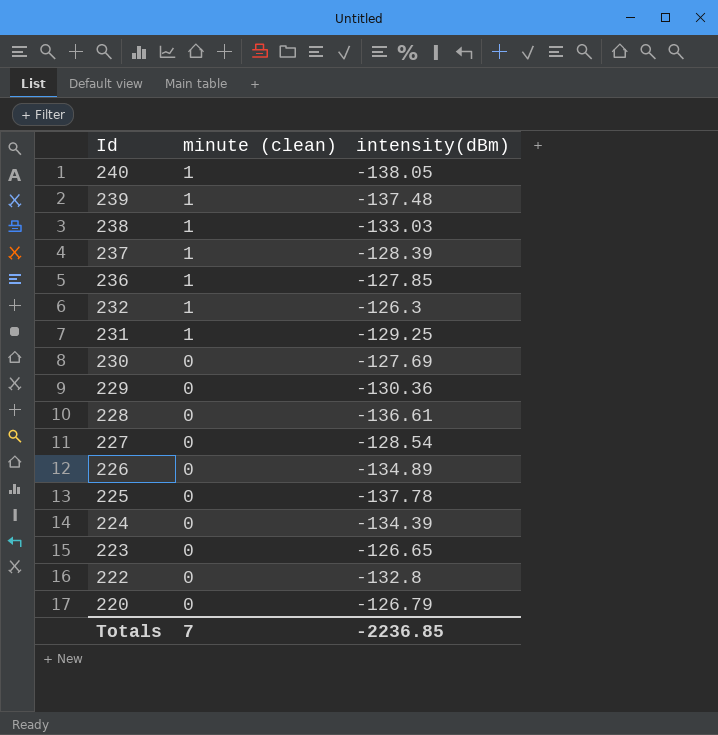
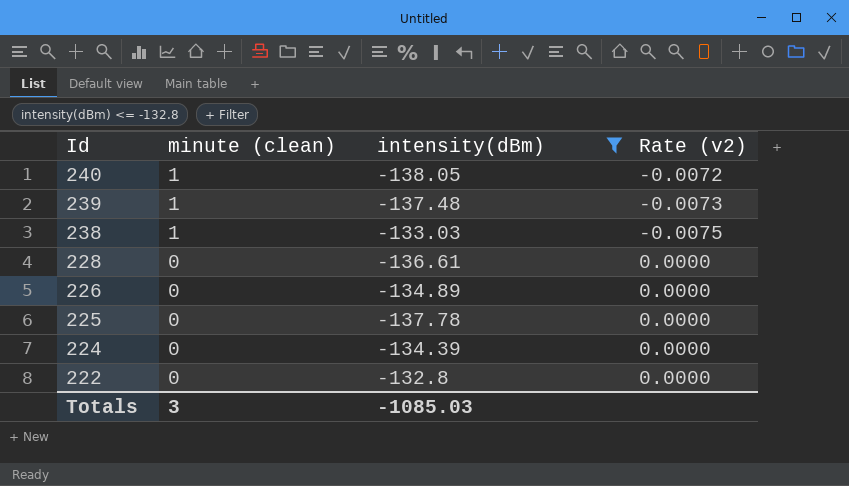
filter: none -> intensity(dBm) <= -132.8
column Rate (v2) | formula: none -> [minute (clean)] / [intensity(dBm)]
Totals | minute (clean): 7 -> 3
Totals | intensity(dBm): -2236.85 -> -1085.03

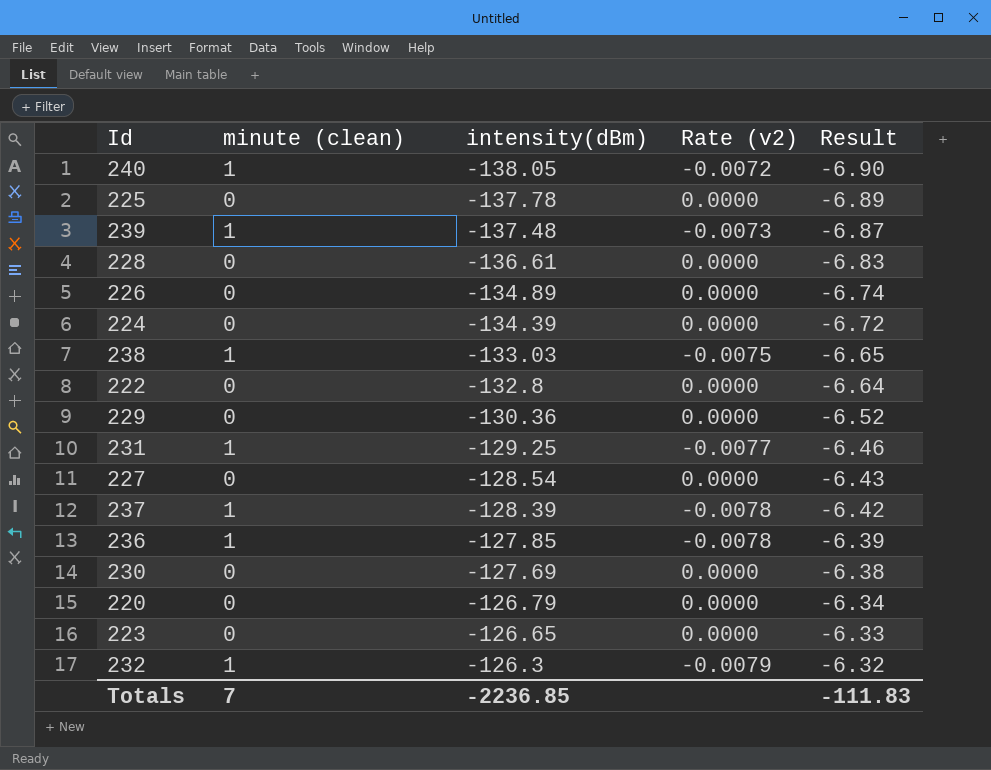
filter: intensity(dBm) <= -132.8 -> none
row order: Id descending -> intensity(dBm) ascending
column Result | formula: none -> [intensity(dBm)] * 0.05
Totals | minute (clean): 3 -> 7
Totals | intensity(dBm): -1085.03 -> -2236.85

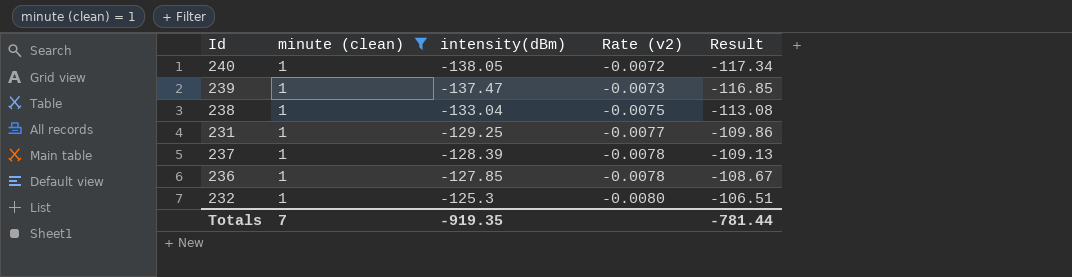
filter: none -> minute (clean) = 1
column Result | formula: [intensity(dBm)] * 0.05 -> [intensity(dBm)] * 0.85
239 | intensity(dBm): -137.48 -> -137.47
238 | intensity(dBm): -133.03 -> -133.04
232 | intensity(dBm): -126.3 -> -125.3
232 | Rate (v2): -0.0079 -> -0.0080
Totals | intensity(dBm): -2236.85 -> -919.35
Totals | Result: -111.83 -> -781.44

